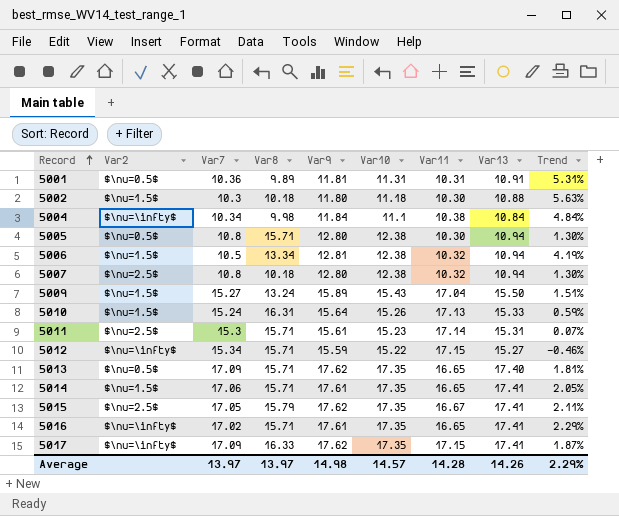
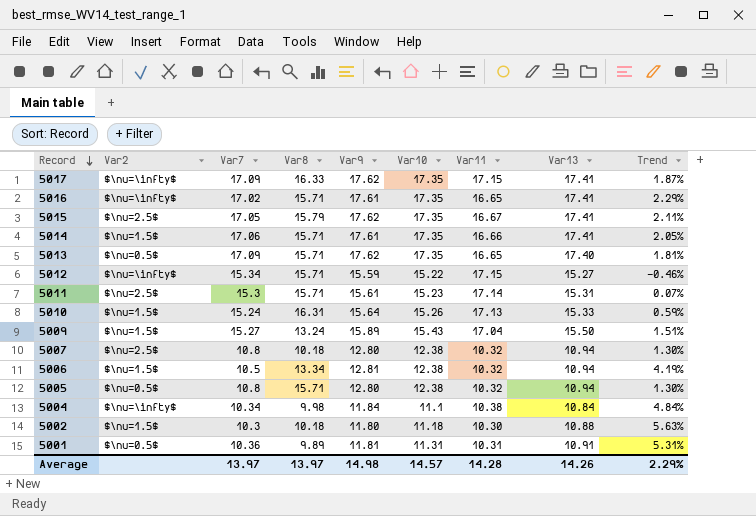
row order: Record ascending -> Record descending
5014 | Var11: 16.65 -> 16.66
5005 | Var11: 10.30 -> 10.32

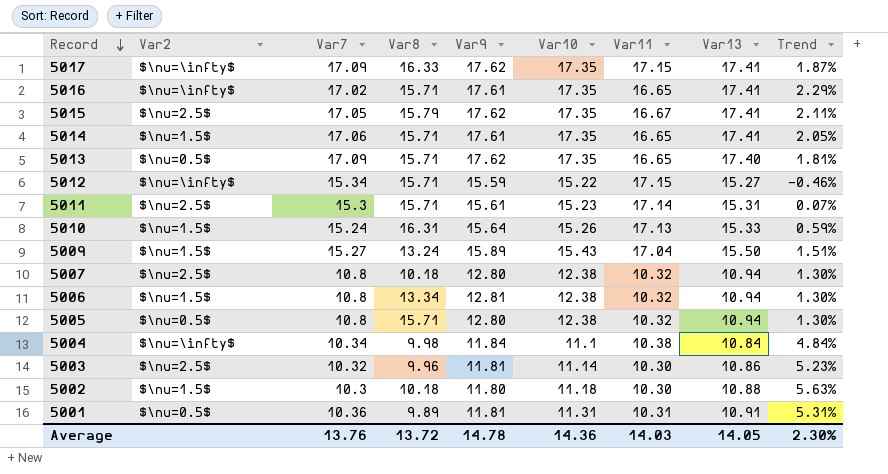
5014 | Var11: 16.66 -> 16.65
5006 | Var7: 10.5 -> 10.8
5006 | Trend: 4.19% -> 1.30%
row 5003: none -> $\nu=2.5$ | 10.32 | 9.96 | 11.81 | 11.14 | 10.30 | 10.86 | 5.23%
Average | Var7: 13.97 -> 13.76
Average | Var8: 13.97 -> 13.72
Average | Var9: 14.98 -> 14.78
Average | Var10: 14.57 -> 14.36
Average | Var11: 14.28 -> 14.03
Average | Var13: 14.26 -> 14.05
Average | Trend: 2.29% -> 2.30%

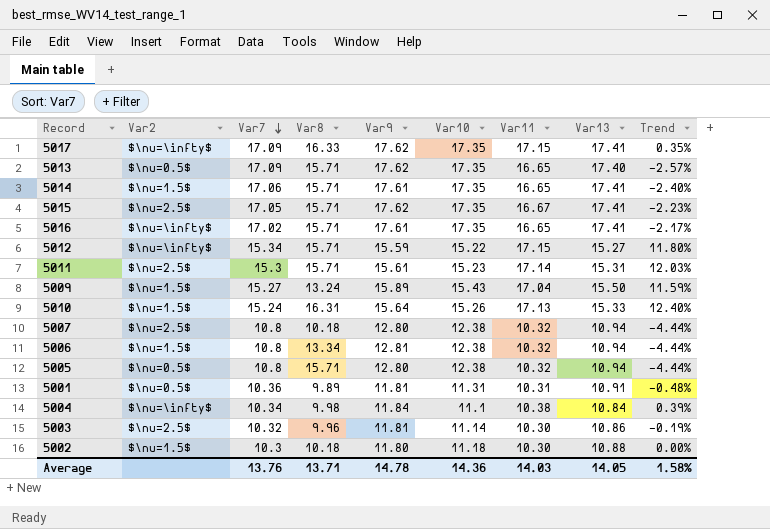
row order: Record descending -> Var7 descending
column Trend | formula: ([Var13] - [Var7]) / [Var7] -> ([Var11] - [Var7]) / [Var7]
5015 | Var8: 15.79 -> 15.71
Average | Var8: 13.72 -> 13.71
Average | Trend: 2.30% -> 1.58%

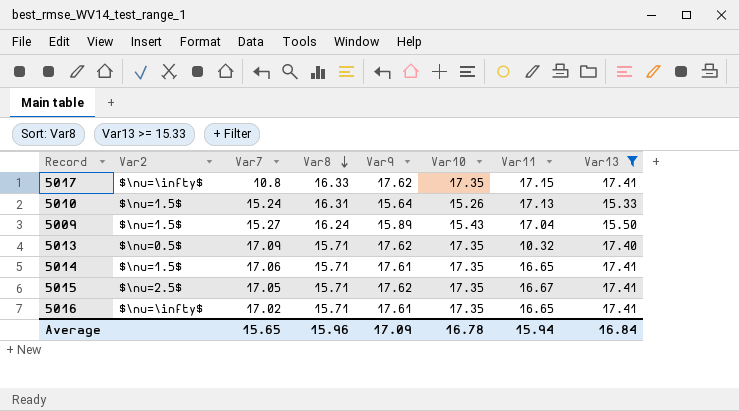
filter: none -> Var13 >= 15.33
row order: Var7 descending -> Var8 descending
column Trend | formula: ([Var11] - [Var7]) / [Var7] -> none
5017 | Var7: 17.09 -> 10.8
5009 | Var8: 13.24 -> 16.24
5013 | Var11: 16.65 -> 10.32
Average | Var7: 13.76 -> 15.65
Average | Var8: 13.71 -> 15.96
Average | Var9: 14.78 -> 17.09
Average | Var10: 14.36 -> 16.78
Average | Var11: 14.03 -> 15.94
Average | Var13: 14.05 -> 16.84

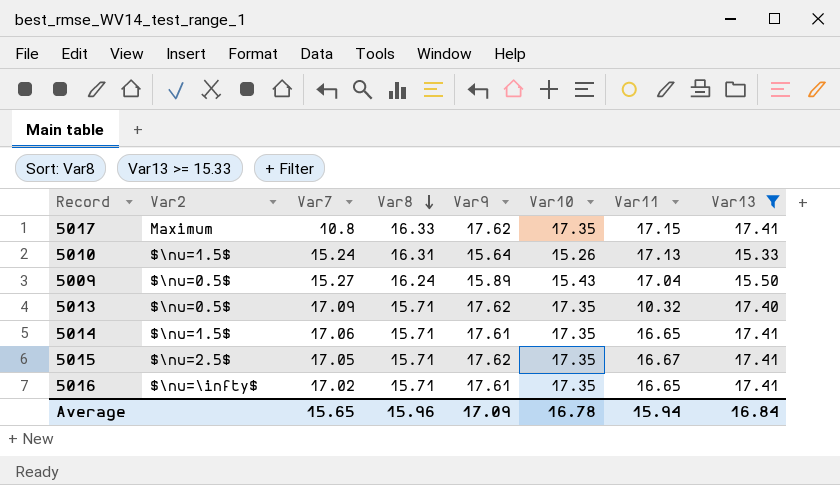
5017 | Var2: $\nu=\infty$ -> Maximum
5009 | Var2: $\nu=1.5$ -> $\nu=0.5$

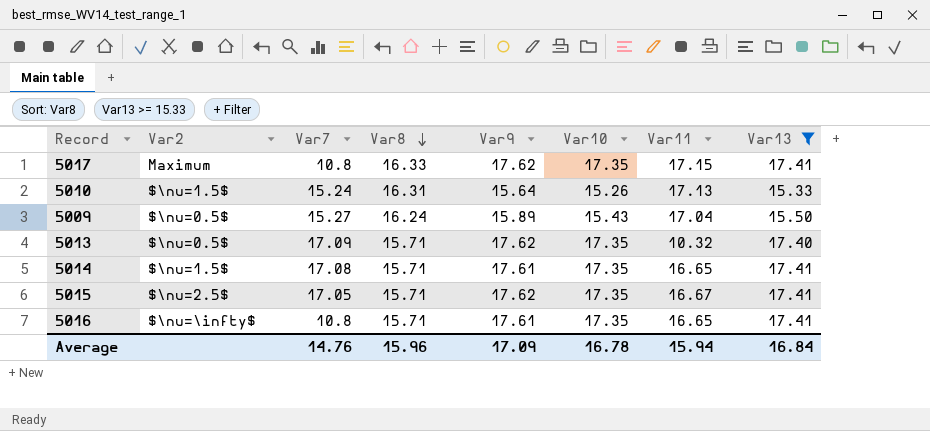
5014 | Var7: 17.06 -> 17.08
5016 | Var7: 17.02 -> 10.8
Average | Var7: 15.65 -> 14.76

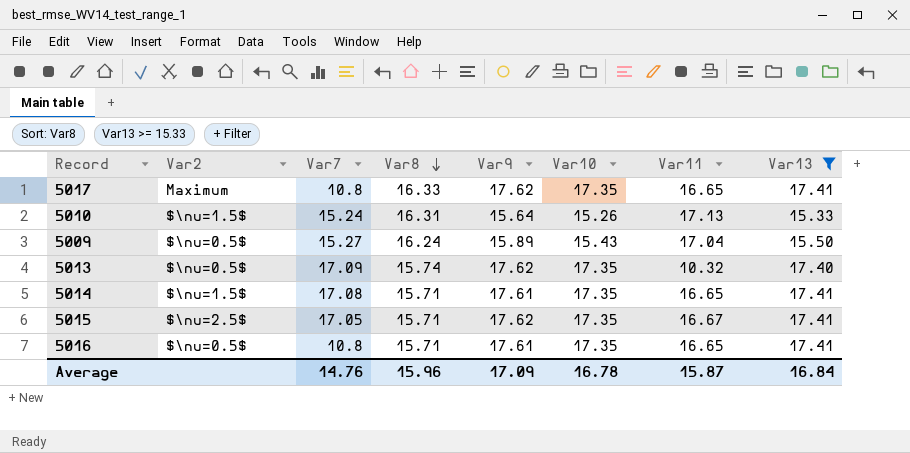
5017 | Var11: 17.15 -> 16.65
5013 | Var8: 15.71 -> 15.74
5016 | Var2: $\nu=\infty$ -> $\nu=0.5$
Average | Var11: 15.94 -> 15.87

